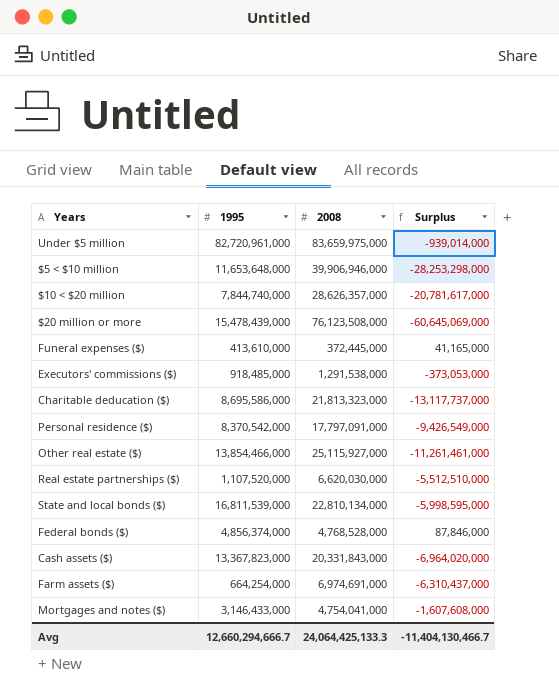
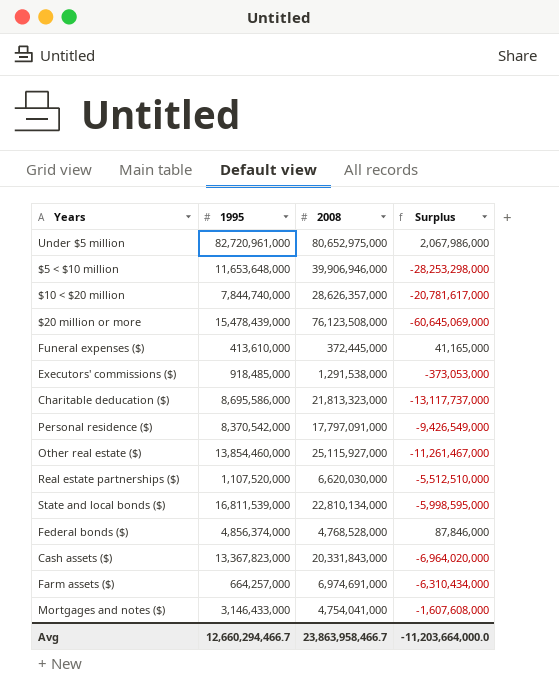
Under $5 million | 2008: 83,659,975,000 -> 80,652,975,000
Under $5 million | Surplus: -939,014,000 -> 2,067,986,000
Other real estate ($) | 1995: 13,854,466,000 -> 13,854,460,000
Other real estate ($) | Surplus: -11,261,461,000 -> -11,261,467,000
Farm assets ($) | 1995: 664,254,000 -> 664,257,000
Farm assets ($) | Surplus: -6,310,437,000 -> -6,310,434,000
Avg | 1995: 12,660,294,666.7 -> 12,660,294,466.7
Avg | 2008: 24,064,425,133.3 -> 23,863,958,466.7
Avg | Surplus: -11,404,130,466.7 -> -11,203,664,000.0

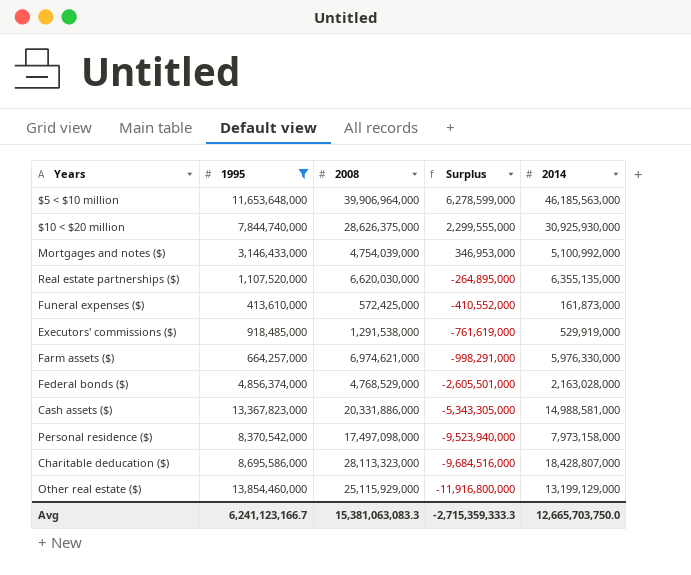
filter: none -> 1995 <= 13,854,460,000
row order: none -> Surplus descending
column Surplus | formula: [1995] - [2008] -> [2014] - [2008]
column 2014 | position: none -> 5
$5 < $10 million | 2008: 39,906,946,000 -> 39,906,964,000
$10 < $20 million | 2008: 28,626,357,000 -> 28,626,375,000
Mortgages and notes ($) | 2008: 4,754,041,000 -> 4,754,039,000
Funeral expenses ($) | 2008: 372,445,000 -> 572,425,000
Farm assets ($) | 2008: 6,974,691,000 -> 6,974,621,000
Federal bonds ($) | 2008: 4,768,528,000 -> 4,768,529,000
Cash assets ($) | 2008: 20,331,843,000 -> 20,331,886,000
Personal residence ($) | 2008: 17,797,091,000 -> 17,497,098,000
Charitable deducation ($) | 2008: 21,813,323,000 -> 28,113,323,000
Other real estate ($) | 2008: 25,115,927,000 -> 25,115,929,000
Avg | 1995: 12,660,294,466.7 -> 6,241,123,166.7
Avg | 2008: 23,863,958,466.7 -> 15,381,063,083.3
Avg | Surplus: -11,203,664,000.0 -> -2,715,359,333.3

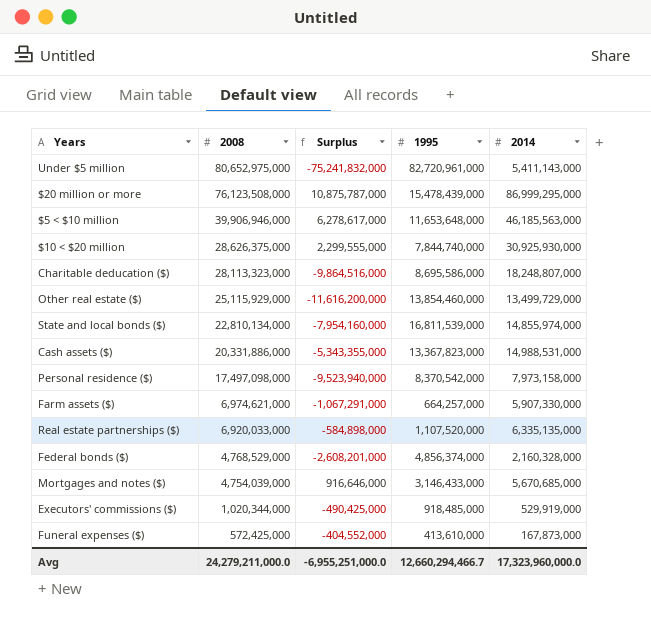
filter: 1995 <= 13,854,460,000 -> none
row order: Surplus descending -> 2008 descending
column 1995 | position: 2 -> 4
$5 < $10 million | 2008: 39,906,964,000 -> 39,906,946,000
$5 < $10 million | Surplus: 6,278,599,000 -> 6,278,617,000
Charitable deducation ($) | Surplus: -9,684,516,000 -> -9,864,516,000
Charitable deducation ($) | 2014: 18,428,807,000 -> 18,248,807,000
Other real estate ($) | Surplus: -11,916,800,000 -> -11,616,200,000
Other real estate ($) | 2014: 13,199,129,000 -> 13,499,729,000
Cash assets ($) | Surplus: -5,343,305,000 -> -5,343,355,000
Cash assets ($) | 2014: 14,988,581,000 -> 14,988,531,000
Farm assets ($) | Surplus: -998,291,000 -> -1,067,291,000
Farm assets ($) | 2014: 5,976,330,000 -> 5,907,330,000
Real estate partnerships ($) | 2008: 6,620,030,000 -> 6,920,033,000
Real estate partnerships ($) | Surplus: -264,895,000 -> -584,898,000
Real estate partnerships ($) | 2014: 6,355,135,000 -> 6,335,135,000
Federal bonds ($) | Surplus: -2,605,501,000 -> -2,608,201,000
Federal bonds ($) | 2014: 2,163,028,000 -> 2,160,328,000
Mortgages and notes ($) | Surplus: 346,953,000 -> 916,646,000
Mortgages and notes ($) | 2014: 5,100,992,000 -> 5,670,685,000
Executors' commissions ($) | 2008: 1,291,538,000 -> 1,020,344,000
Executors' commissions ($) | Surplus: -761,619,000 -> -490,425,000
Funeral expenses ($) | Surplus: -410,552,000 -> -404,552,000
Funeral expenses ($) | 2014: 161,873,000 -> 167,873,000
Avg | 2008: 15,381,063,083.3 -> 24,279,211,000.0
Avg | Surplus: -2,715,359,333.3 -> -6,955,251,000.0
Avg | 1995: 6,241,123,166.7 -> 12,660,294,466.7
Avg | 2014: 12,665,703,750.0 -> 17,323,960,000.0

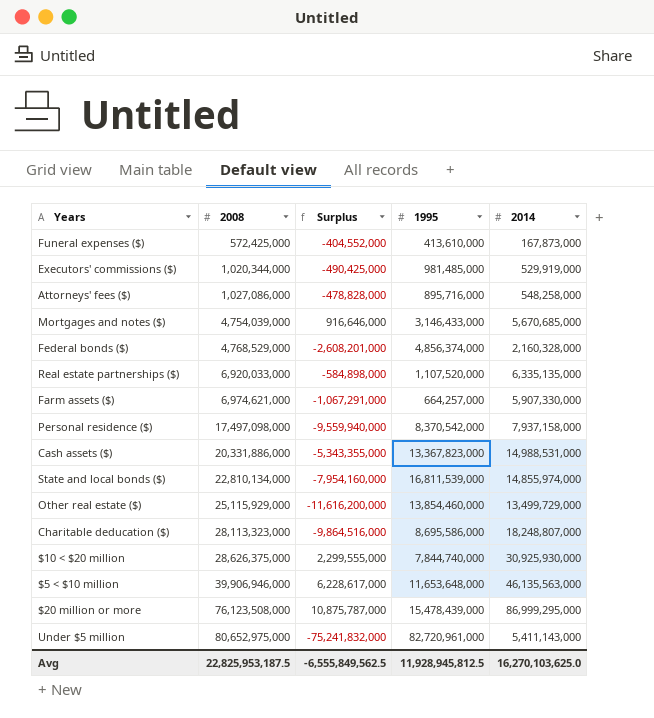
row order: 2008 descending -> 2008 ascending
Executors' commissions ($) | 1995: 918,485,000 -> 981,485,000
row Attorneys' fees ($): none -> 1,027,086,000 | -478,828,000 | 895,716,000 | 548,258,000
Personal residence ($) | Surplus: -9,523,940,000 -> -9,559,940,000
Personal residence ($) | 2014: 7,973,158,000 -> 7,937,158,000
$5 < $10 million | Surplus: 6,278,617,000 -> 6,228,617,000
$5 < $10 million | 2014: 46,185,563,000 -> 46,135,563,000
Avg | 2008: 24,279,211,000.0 -> 22,825,953,187.5
Avg | Surplus: -6,955,251,000.0 -> -6,555,849,562.5
Avg | 1995: 12,660,294,466.7 -> 11,928,945,812.5
Avg | 2014: 17,323,960,000.0 -> 16,270,103,625.0

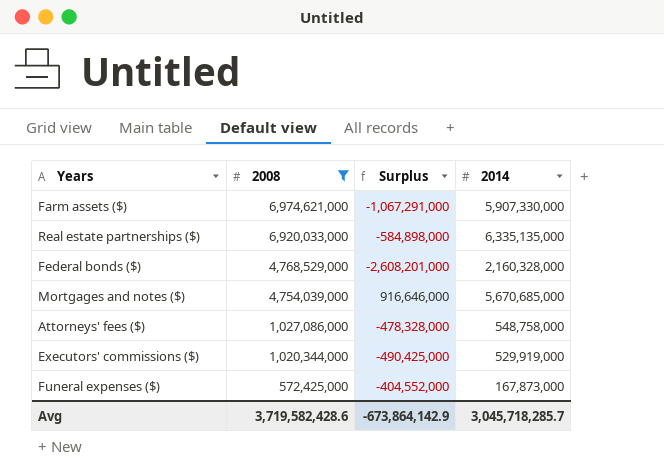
filter: none -> 2008 <= 6,974,621,000
row order: 2008 ascending -> 2008 descending
column 1995 | position: 4 -> none
Attorneys' fees ($) | Surplus: -478,828,000 -> -478,328,000
Attorneys' fees ($) | 2014: 548,258,000 -> 548,758,000
Avg | 2008: 22,825,953,187.5 -> 3,719,582,428.6
Avg | Surplus: -6,555,849,562.5 -> -673,864,142.9
Avg | 2014: 16,270,103,625.0 -> 3,045,718,285.7

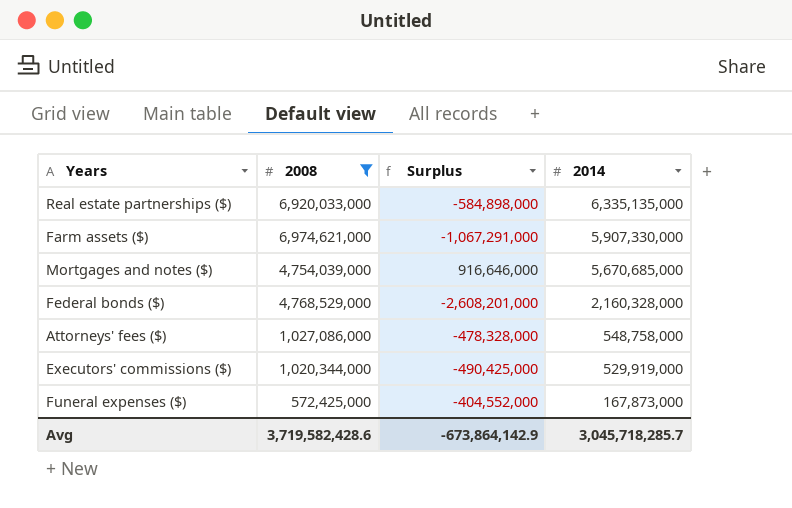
row order: 2008 descending -> 2014 descending

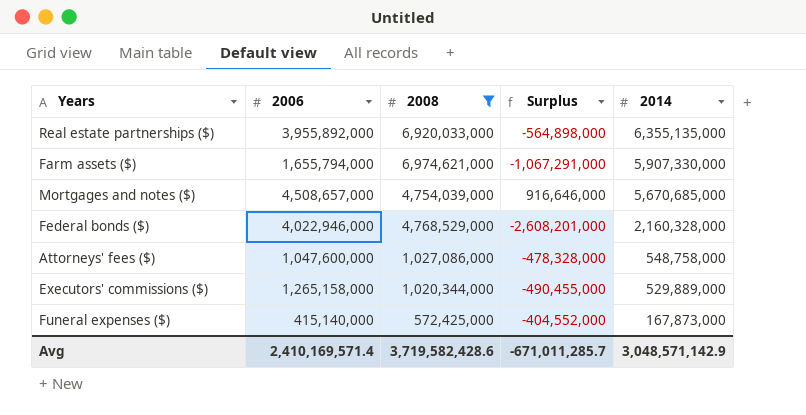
column 2006 | position: none -> 2
Real estate partnerships ($) | Surplus: -584,898,000 -> -564,898,000
Real estate partnerships ($) | 2014: 6,335,135,000 -> 6,355,135,000
Executors' commissions ($) | Surplus: -490,425,000 -> -490,455,000
Executors' commissions ($) | 2014: 529,919,000 -> 529,889,000
Avg | Surplus: -673,864,142.9 -> -671,011,285.7
Avg | 2014: 3,045,718,285.7 -> 3,048,571,142.9

